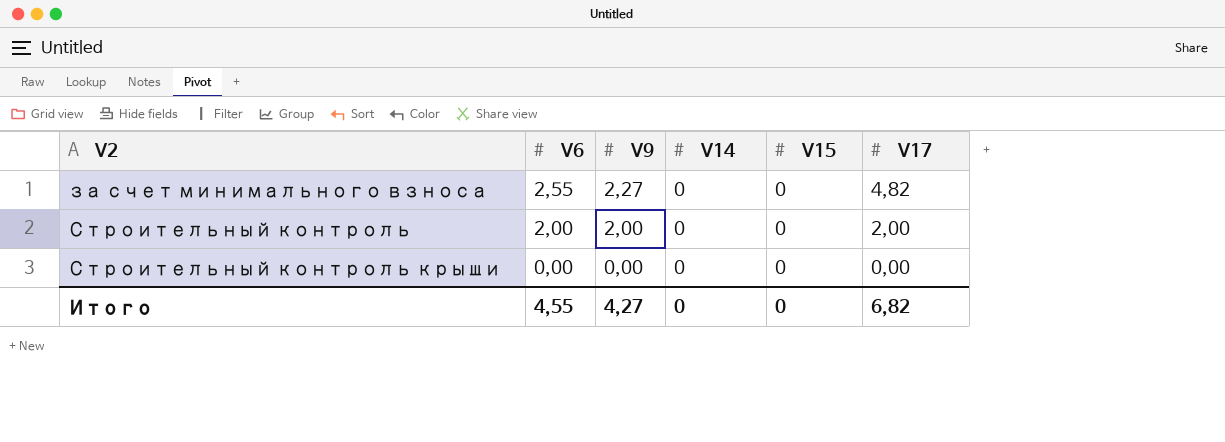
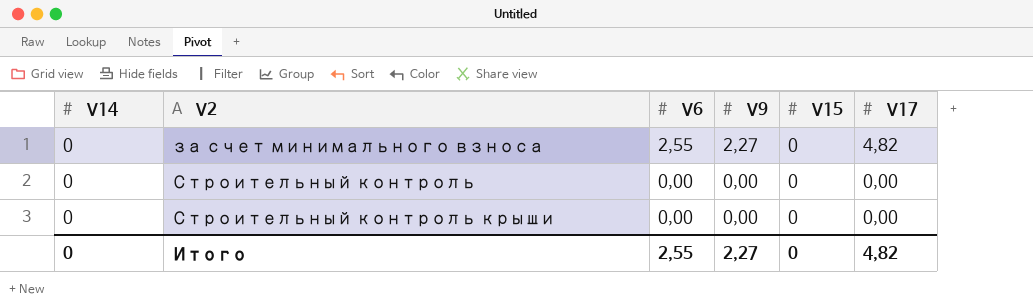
column V14 | position: 4 -> 1
Строительный контроль | V6: 2,00 -> 0,00
Строительный контроль | V9: 2,00 -> 0,00
Строительный контроль | V17: 2,00 -> 0,00
Итого | V6: 4,55 -> 2,55
Итого | V9: 4,27 -> 2,27
Итого | V17: 6,82 -> 4,82

